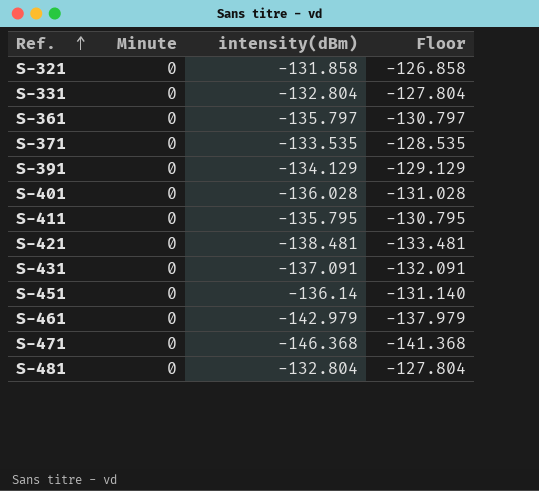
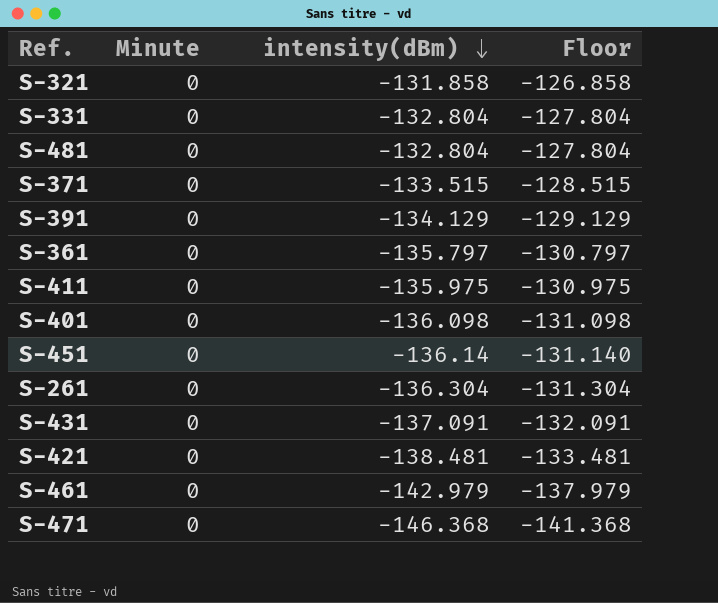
row order: Ref. ascending -> intensity(dBm) descending
S-371 | intensity(dBm): -133.535 -> -133.515
S-371 | Floor: -128.535 -> -128.515
S-411 | intensity(dBm): -135.795 -> -135.975
S-411 | Floor: -130.795 -> -130.975
S-401 | intensity(dBm): -136.028 -> -136.098
S-401 | Floor: -131.028 -> -131.098
row S-261: none -> 0 | -136.304 | -131.304

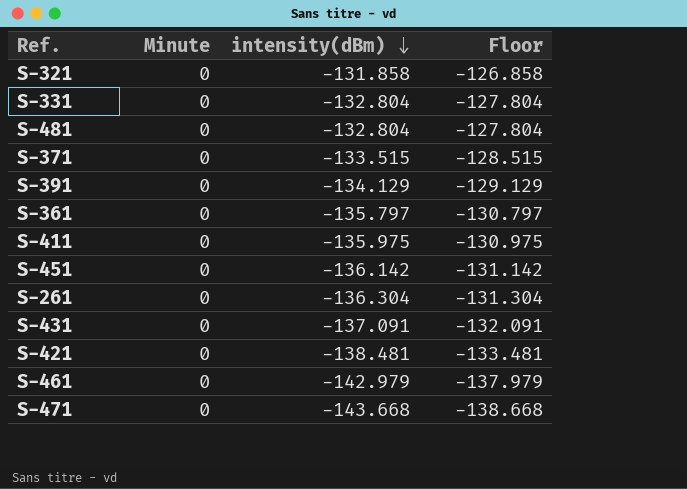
row S-401: 0 | -136.098 | -131.098 -> none
S-451 | intensity(dBm): -136.14 -> -136.142
S-451 | Floor: -131.140 -> -131.142
S-471 | intensity(dBm): -146.368 -> -143.668
S-471 | Floor: -141.368 -> -138.668

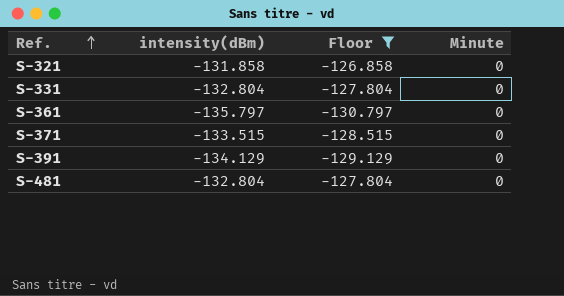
filter: none -> Floor >= -130.797
row order: intensity(dBm) descending -> Ref. ascending
column Minute | position: 2 -> 4

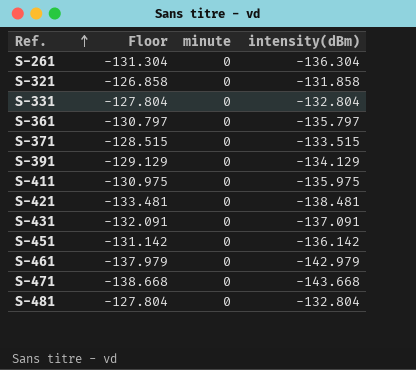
filter: Floor >= -130.797 -> none
column name: Minute -> minute
column intensity(dBm) | position: 2 -> 4

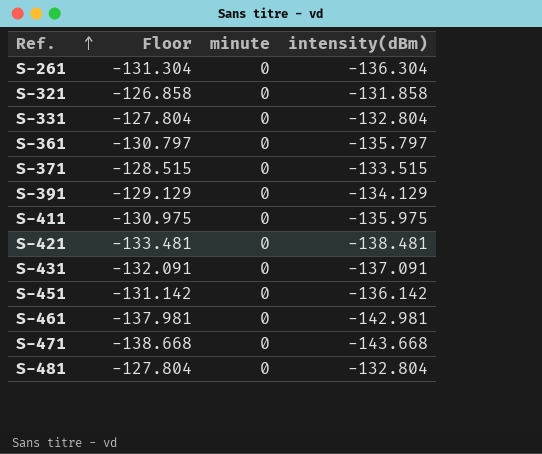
S-461 | Floor: -137.979 -> -137.981
S-461 | intensity(dBm): -142.979 -> -142.981

